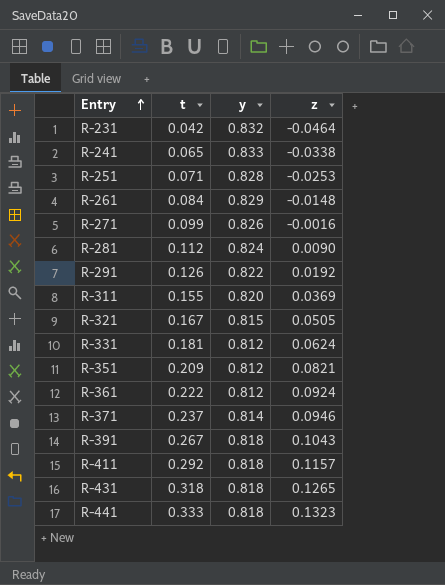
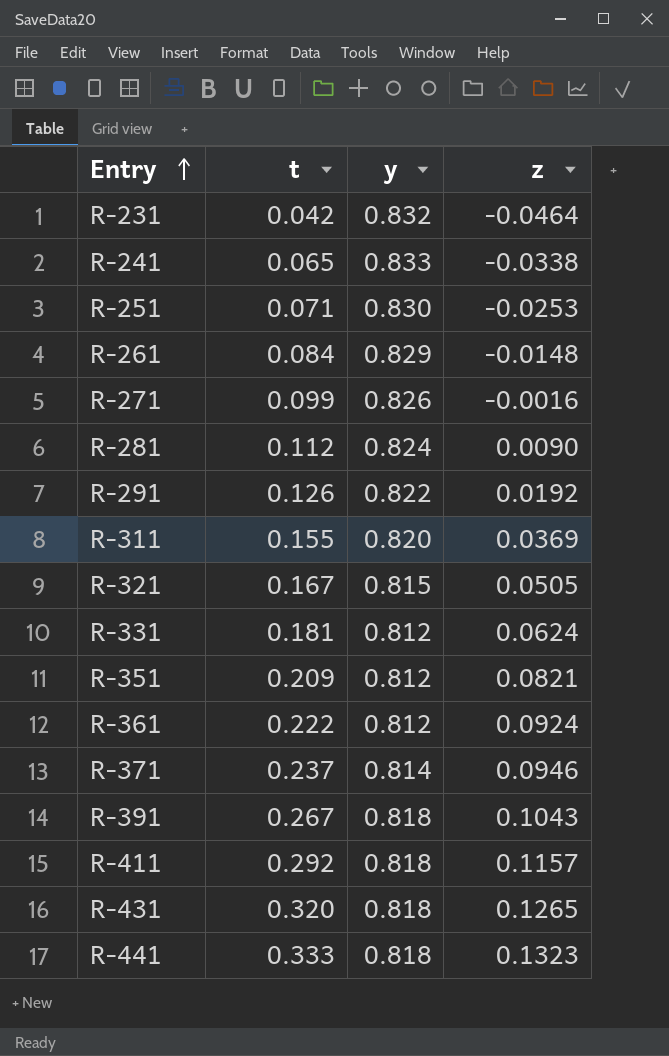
R-251 | y: 0.828 -> 0.830
R-431 | t: 0.318 -> 0.320

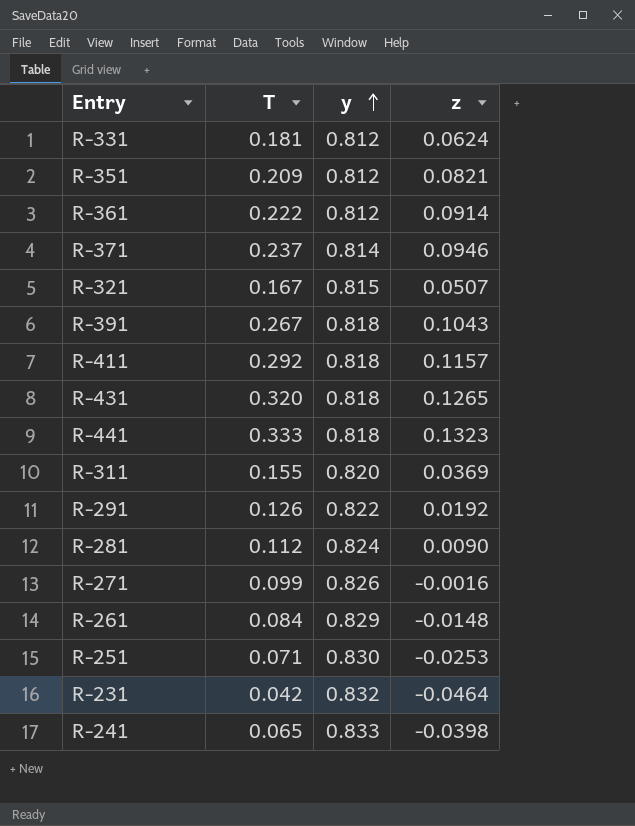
row order: Entry ascending -> y ascending
column name: t -> T
R-361 | z: 0.0924 -> 0.0914
R-321 | z: 0.0505 -> 0.0507
R-241 | z: -0.0338 -> -0.0398

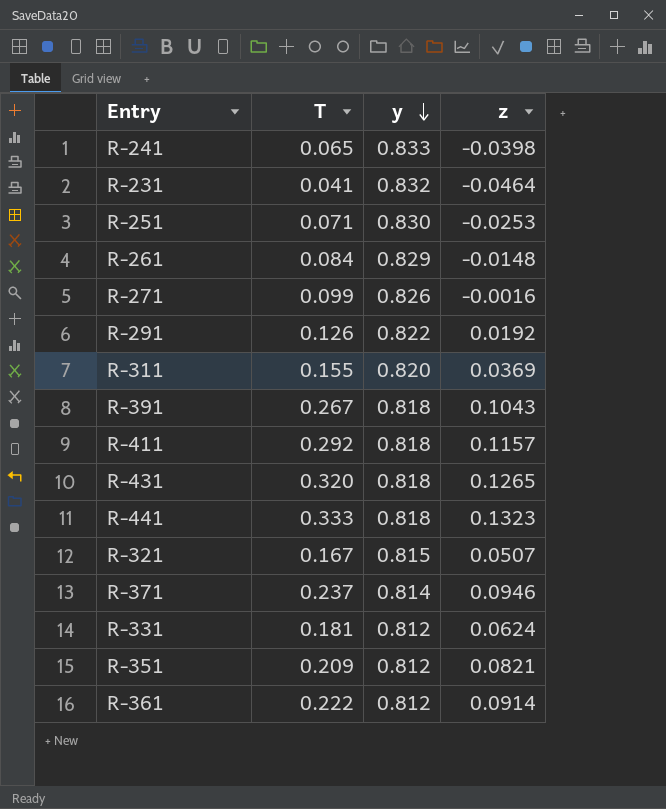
row order: y ascending -> y descending
row R-281: 0.112 | 0.824 | 0.0090 -> none
R-231 | T: 0.042 -> 0.041

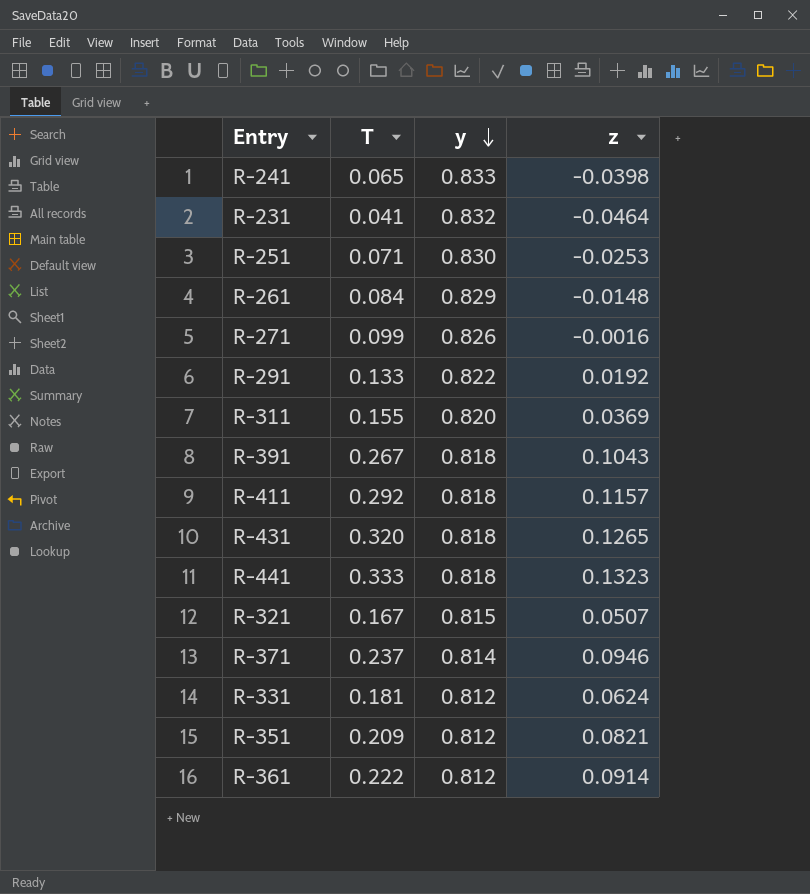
R-291 | T: 0.126 -> 0.133

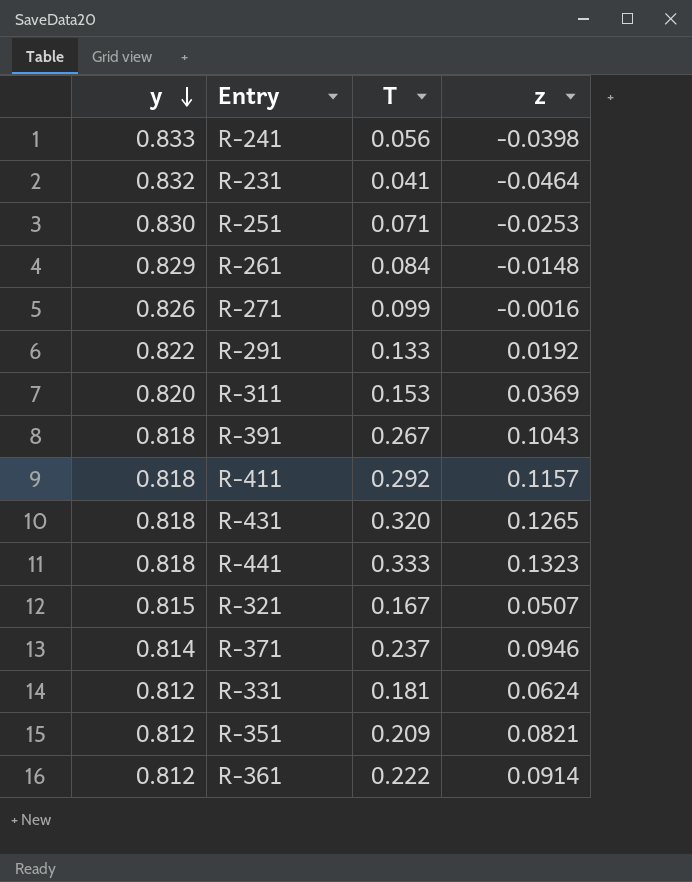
column y | position: 3 -> 1
R-241 | T: 0.065 -> 0.056
R-311 | T: 0.155 -> 0.153

